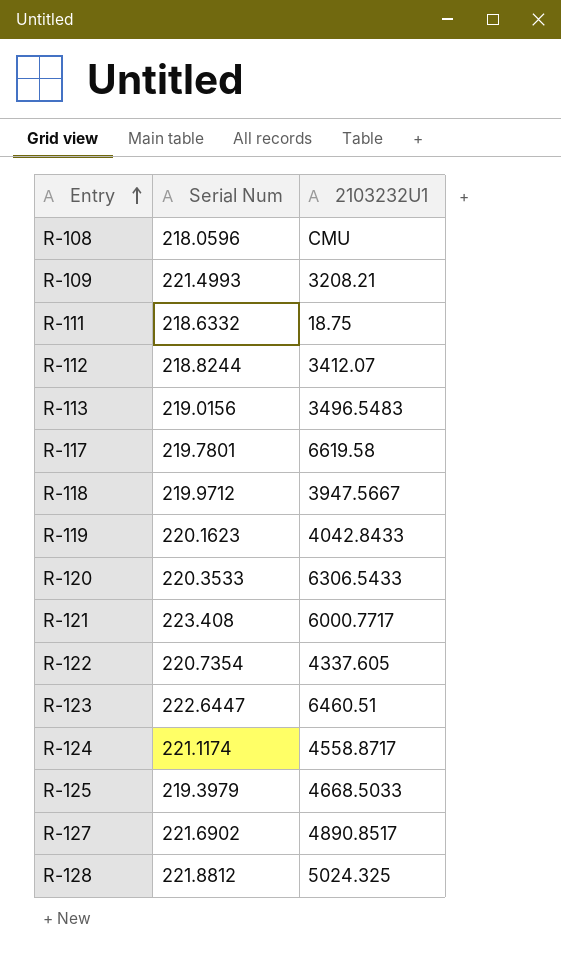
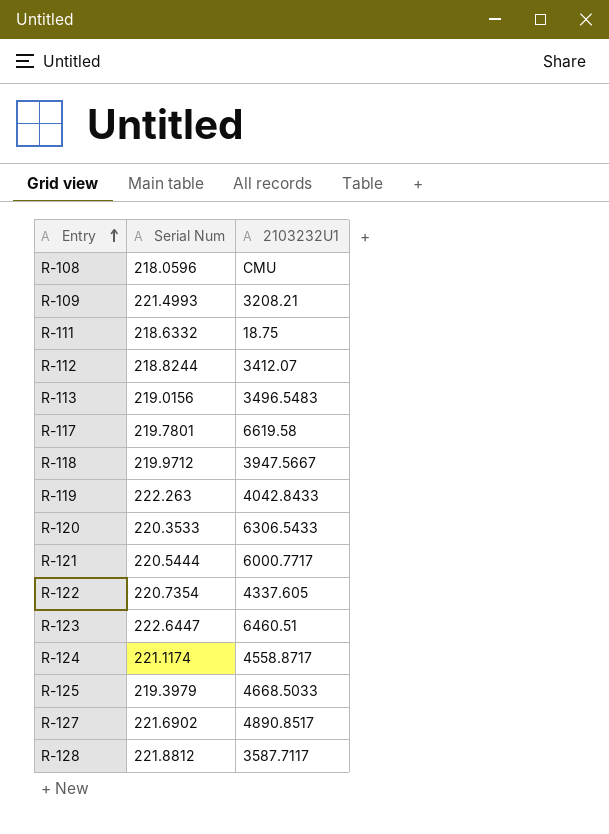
R-119 | Serial Num: 220.1623 -> 222.263
R-121 | Serial Num: 223.408 -> 220.5444
R-128 | 2103232U1: 5024.325 -> 3587.7117

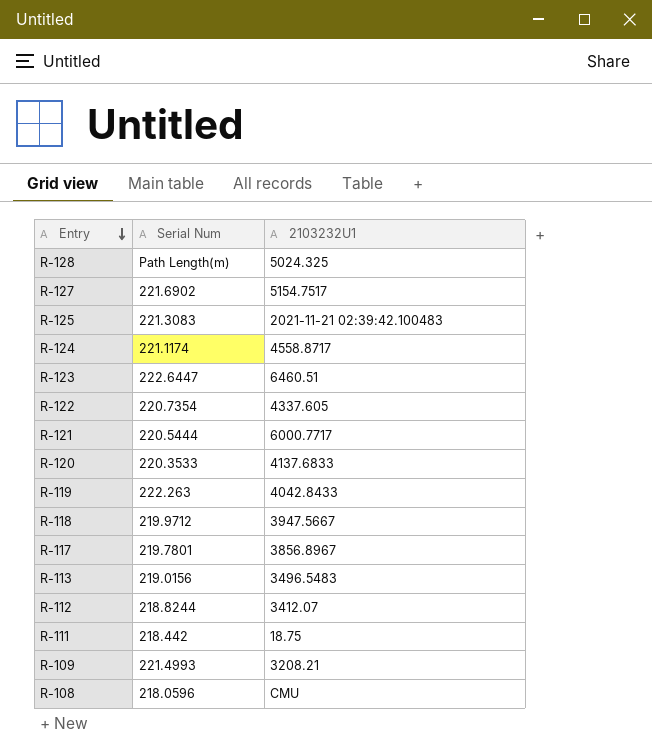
row order: Entry ascending -> Entry descending
R-128 | Serial Num: 221.8812 -> Path Length(m)
R-128 | 2103232U1: 3587.7117 -> 5024.325
R-127 | 2103232U1: 4890.8517 -> 5154.7517
R-125 | Serial Num: 219.3979 -> 221.3083
R-125 | 2103232U1: 4668.5033 -> 2021-11-21 02:39:42.100483
R-120 | 2103232U1: 6306.5433 -> 4137.6833
R-117 | 2103232U1: 6619.58 -> 3856.8967
R-111 | Serial Num: 218.6332 -> 218.442

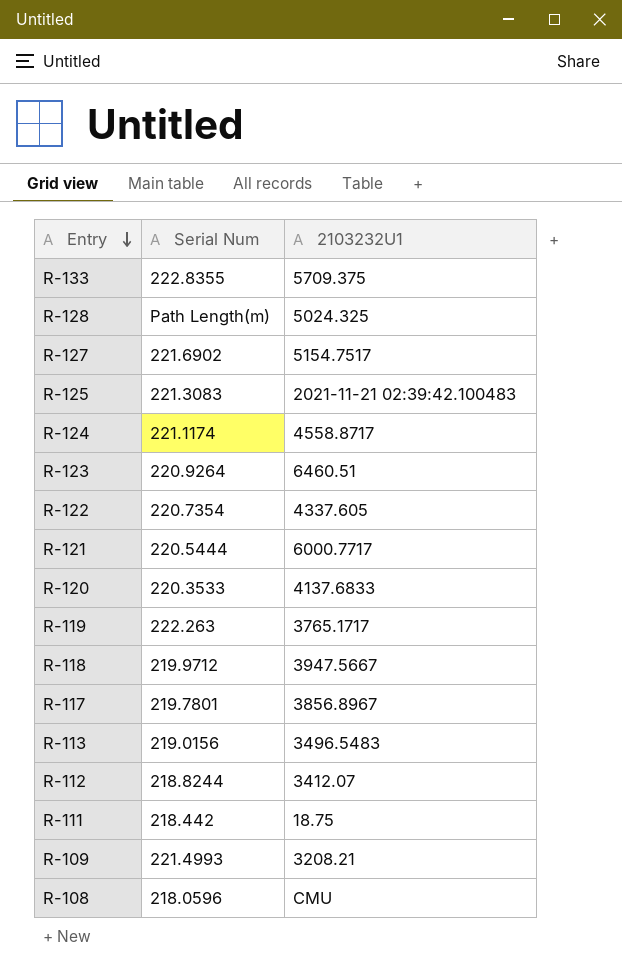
row R-133: none -> 222.8355 | 5709.375
R-123 | Serial Num: 222.6447 -> 220.9264
R-119 | 2103232U1: 4042.8433 -> 3765.1717

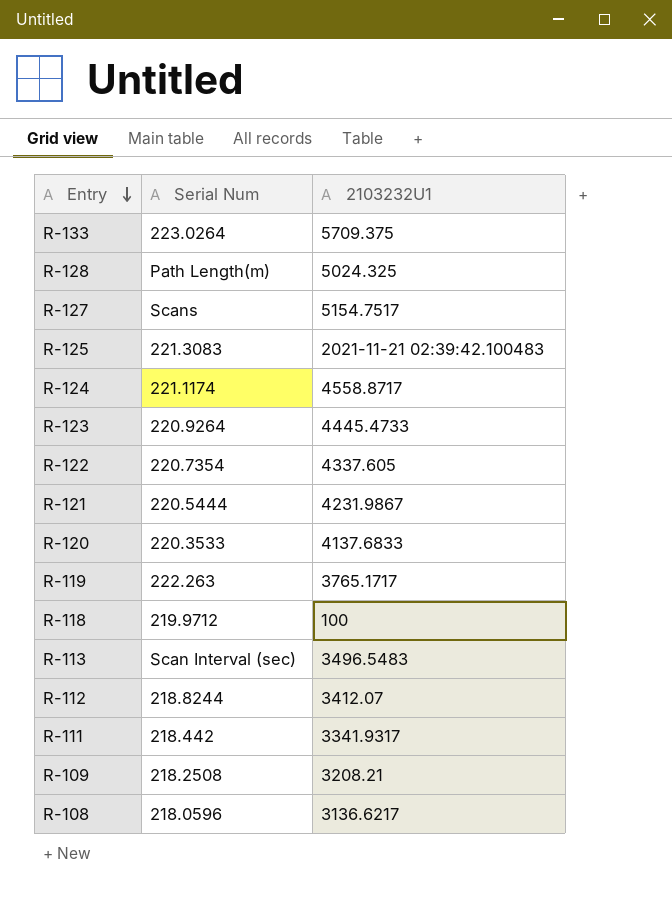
row R-117: 219.7801 | 3856.8967 -> none
R-133 | Serial Num: 222.8355 -> 223.0264
R-127 | Serial Num: 221.6902 -> Scans
R-123 | 2103232U1: 6460.51 -> 4445.4733
R-121 | 2103232U1: 6000.7717 -> 4231.9867
R-118 | 2103232U1: 3947.5667 -> 100
R-113 | Serial Num: 219.0156 -> Scan Interval (sec)
R-111 | 2103232U1: 18.75 -> 3341.9317
R-109 | Serial Num: 221.4993 -> 218.2508
R-108 | 2103232U1: CMU -> 3136.6217

